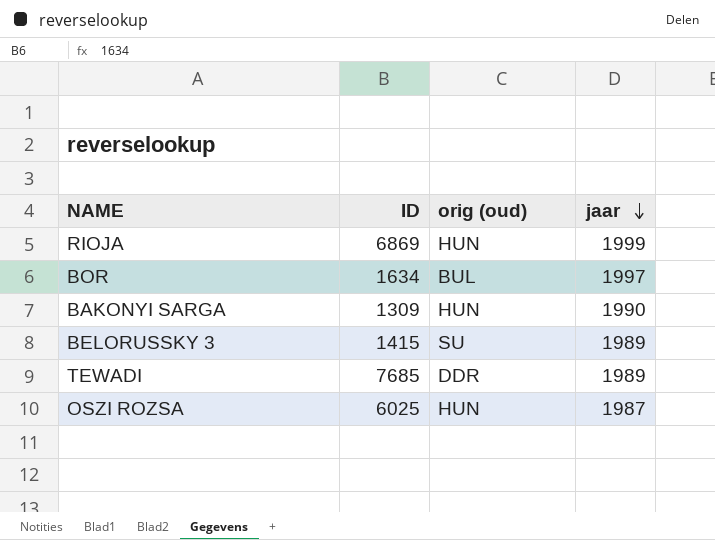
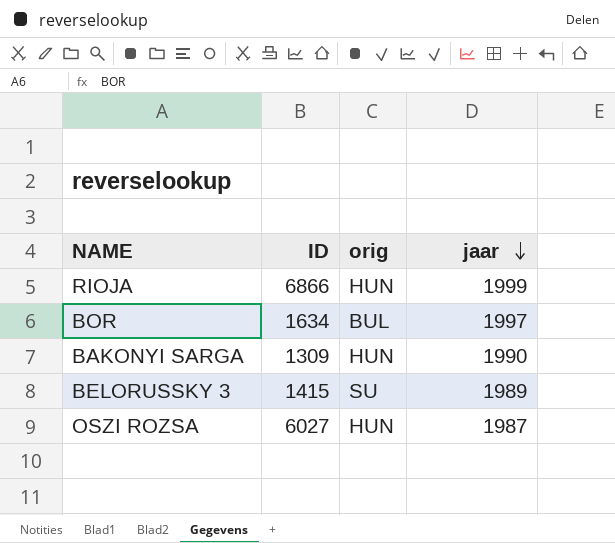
column name: orig (oud) -> orig
row TEWADI: 7685 | DDR | 1989 -> none
RIOJA | ID: 6869 -> 6866
OSZI ROZSA | ID: 6025 -> 6027

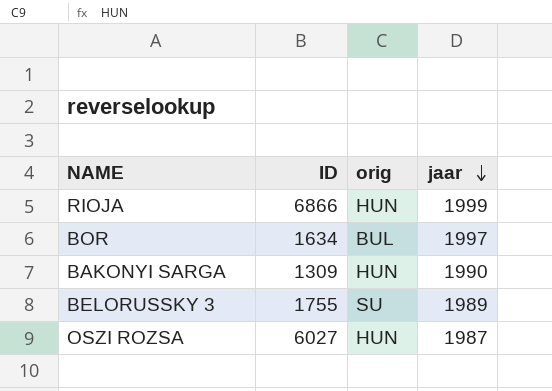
BELORUSSKY 3 | ID: 1415 -> 1755

